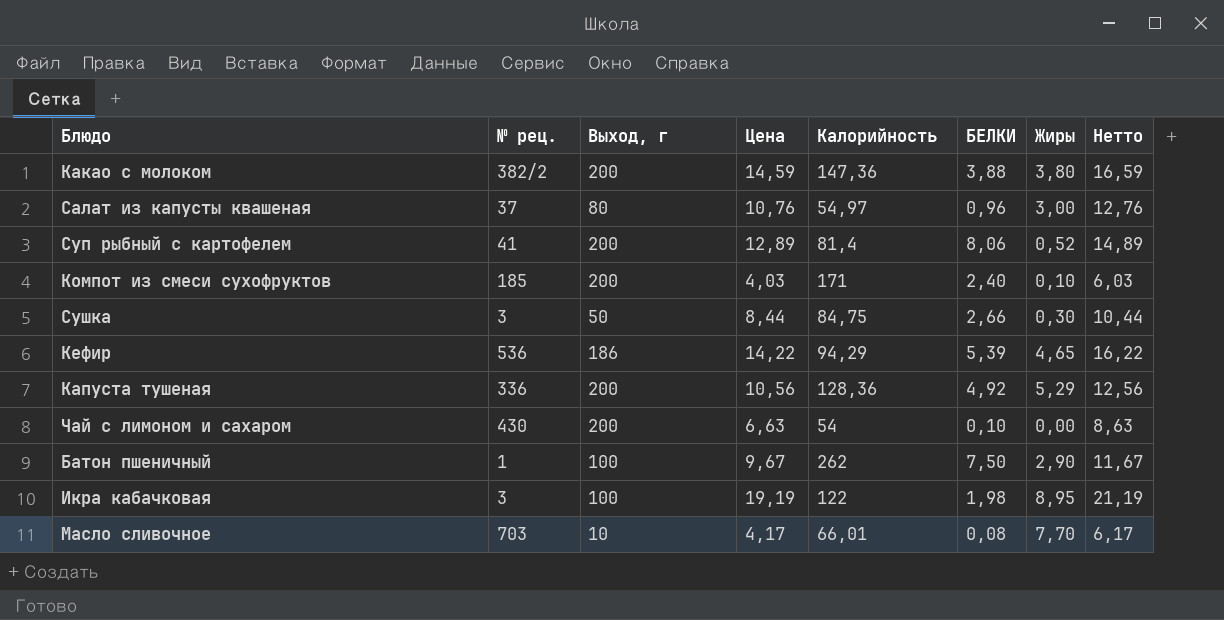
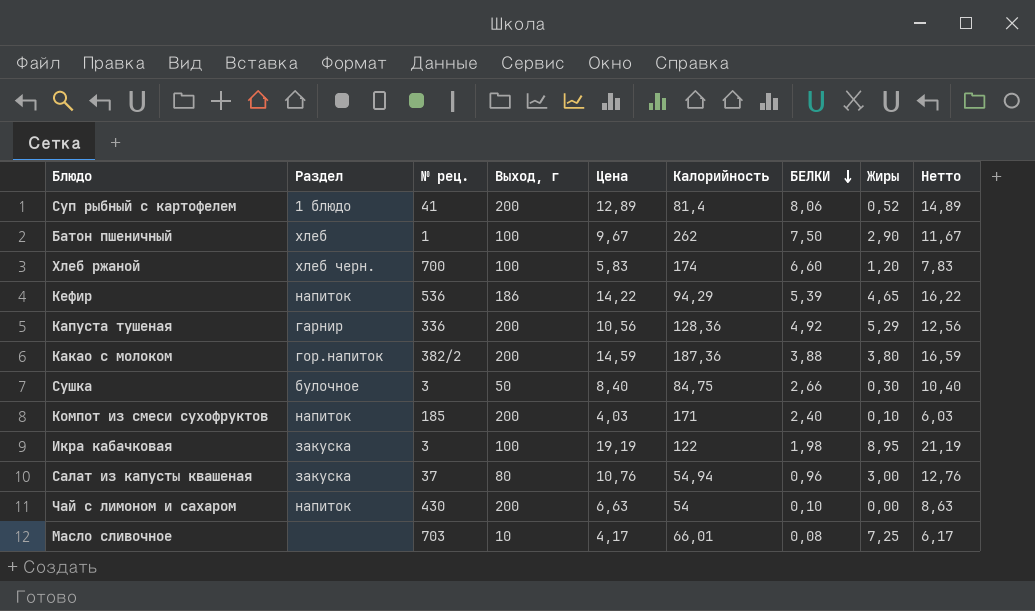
row order: none -> БЕЛКИ descending
column Раздел | position: none -> 2
row Хлеб ржаной: none -> хлеб черн. | 700 | 100 | 5,83 | 174 | 6,60 | 1,20 | 7,83
Какао с молоком | Калорийность: 147,36 -> 187,36
Сушка | Цена: 8,44 -> 8,40
Сушка | Нетто: 10,44 -> 10,40
Салат из капусты квашеная | Калорийность: 54,97 -> 54,94
Масло сливочное | Жиры: 7,70 -> 7,25

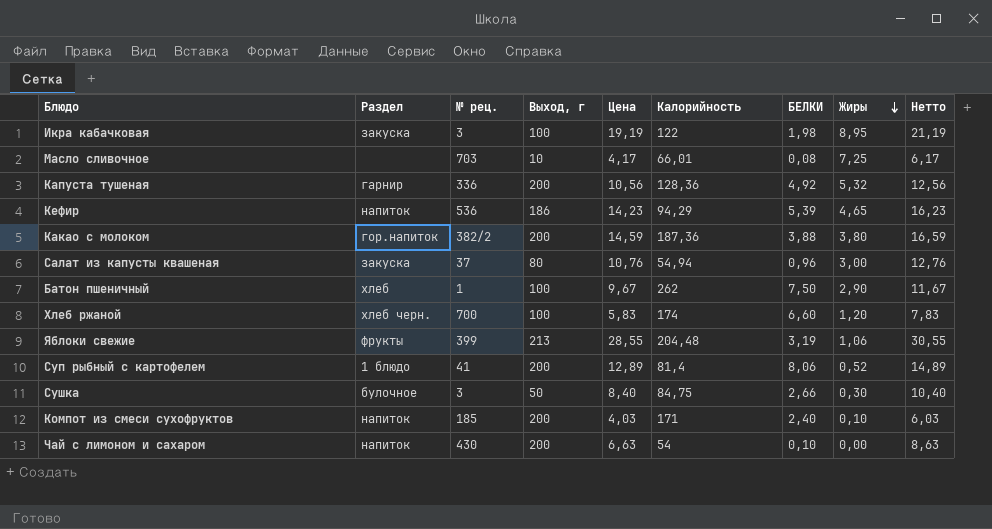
row order: БЕЛКИ descending -> Жиры descending
Капуста тушеная | Жиры: 5,29 -> 5,32
Кефир | Цена: 14,22 -> 14,23
Кефир | Нетто: 16,22 -> 16,23
row Яблоки свежие: none -> фрукты | 399 | 213 | 28,55 | 204,48 | 3,19 | 1,06 | 30,55

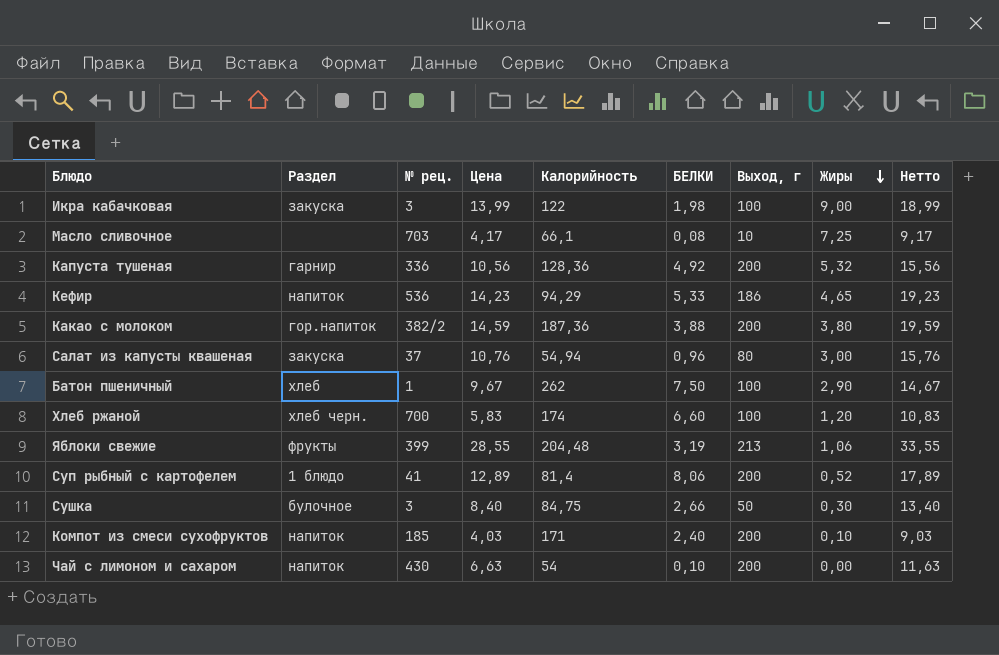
column Выход, г | position: 4 -> 7
column Нетто | formula: [Цена] + 2 -> [Цена] + 5
Икра кабачковая | Цена: 19,19 -> 13,99
Икра кабачковая | Жиры: 8,95 -> 9,00
Масло сливочное | Калорийность: 66,01 -> 66,1
Кефир | БЕЛКИ: 5,39 -> 5,33

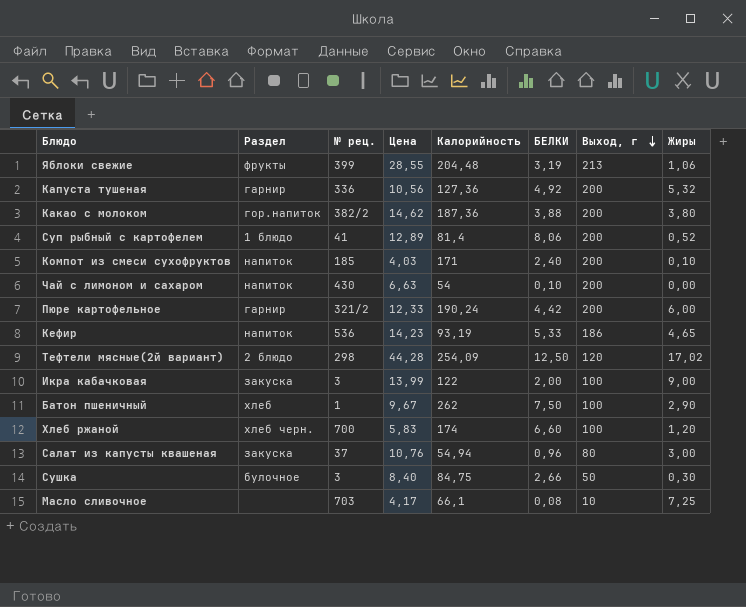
row order: Жиры descending -> Выход, г descending
column Нетто | formula: [Цена] + 5 -> none
Капуста тушеная | Калорийность: 128,36 -> 127,36
Какао с молоком | Цена: 14,59 -> 14,62
row Пюре картофельное: none -> гарнир | 321/2 | 12,33 | 190,24 | 4,42 | 200 | 6,00
Кефир | Калорийность: 94,29 -> 93,19
row Тефтели мясные(2й вариант): none -> 2 блюдо | 298 | 44,28 | 254,09 | 12,50 | 120 | 17,02
Икра кабачковая | БЕЛКИ: 1,98 -> 2,00

